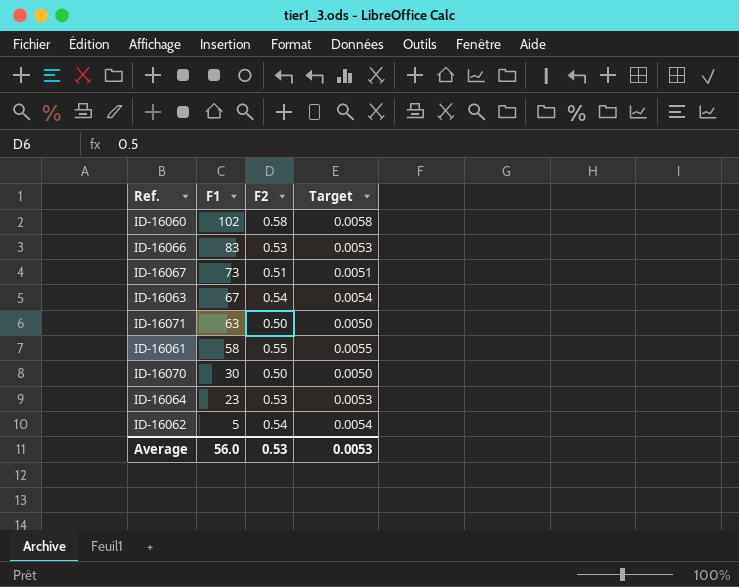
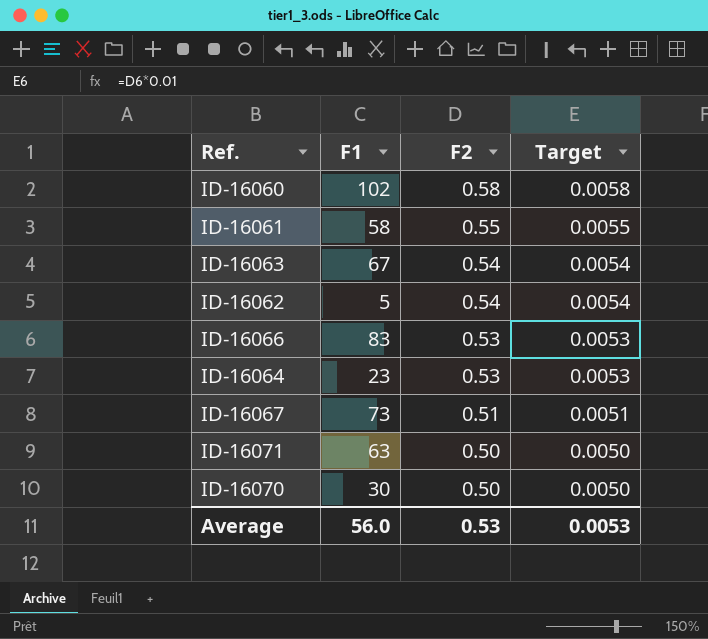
row order: F1 descending -> F2 descending

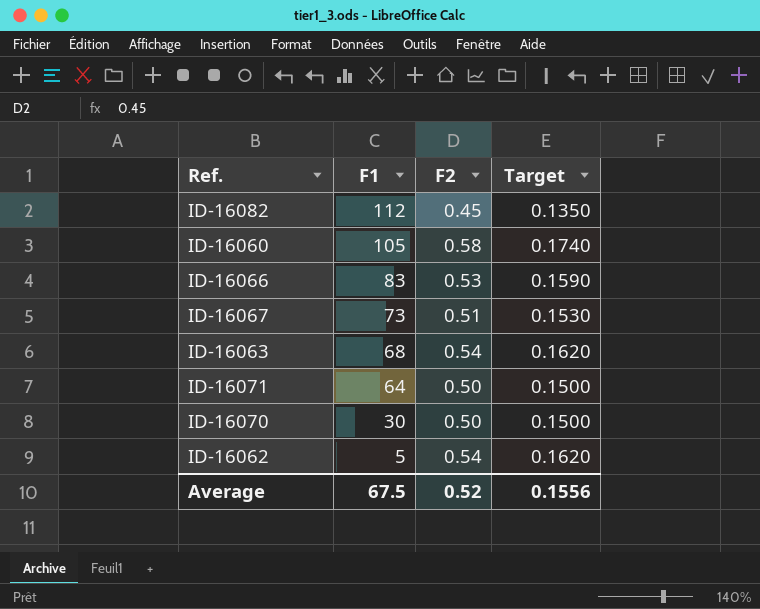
row order: F2 descending -> F1 descending
column Target | formula: [F2] * 0.01 -> [F2] * 0.3
row ID-16061: 58 | 0.55 | 0.0055 -> none
row ID-16064: 23 | 0.53 | 0.0053 -> none
row ID-16082: none -> 112 | 0.45 | 0.1350
ID-16060 | F1: 102 -> 105
ID-16063 | F1: 67 -> 68
ID-16071 | F1: 63 -> 64
Average | F1: 56.0 -> 67.5
Average | F2: 0.53 -> 0.52
Average | Target: 0.0053 -> 0.1556

